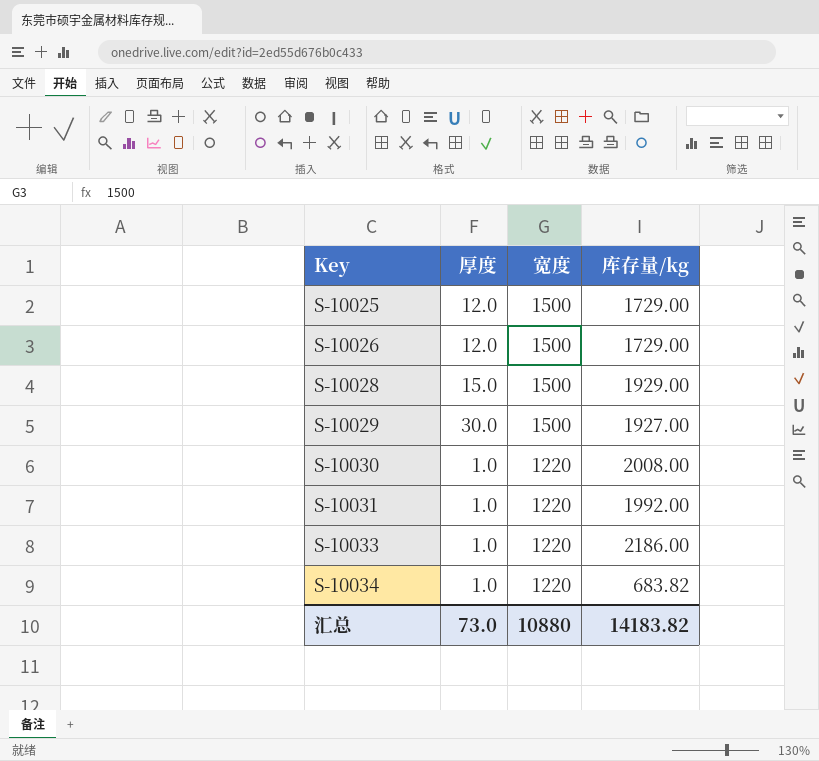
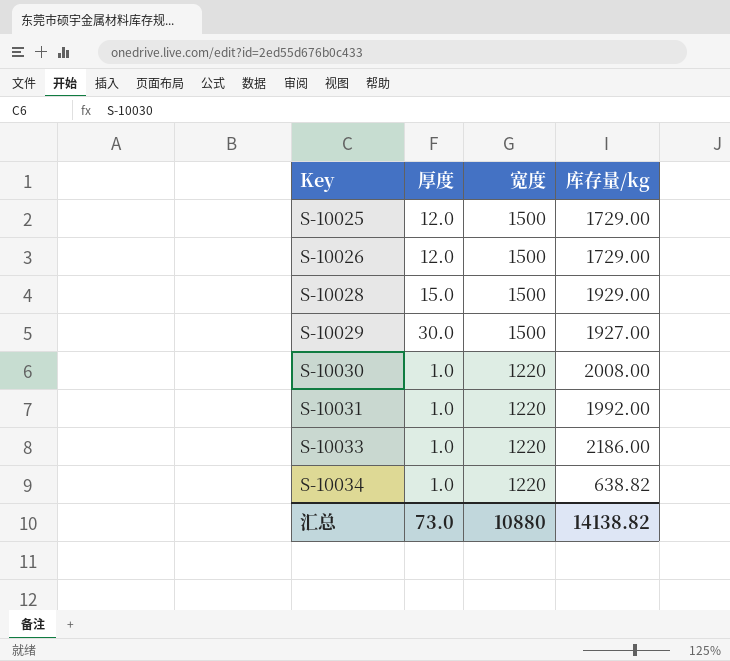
S-10034 | 库存量/kg: 683.82 -> 638.82
汇总 | 库存量/kg: 14183.82 -> 14138.82

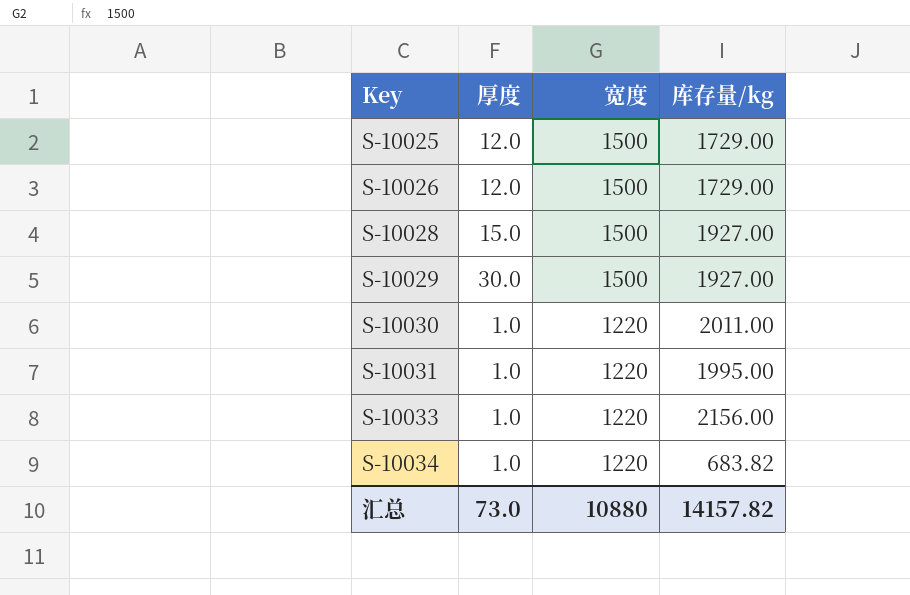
S-10028 | 库存量/kg: 1929.00 -> 1927.00
S-10030 | 库存量/kg: 2008.00 -> 2011.00
S-10031 | 库存量/kg: 1992.00 -> 1995.00
S-10033 | 库存量/kg: 2186.00 -> 2156.00
S-10034 | 库存量/kg: 638.82 -> 683.82
汇总 | 库存量/kg: 14138.82 -> 14157.82

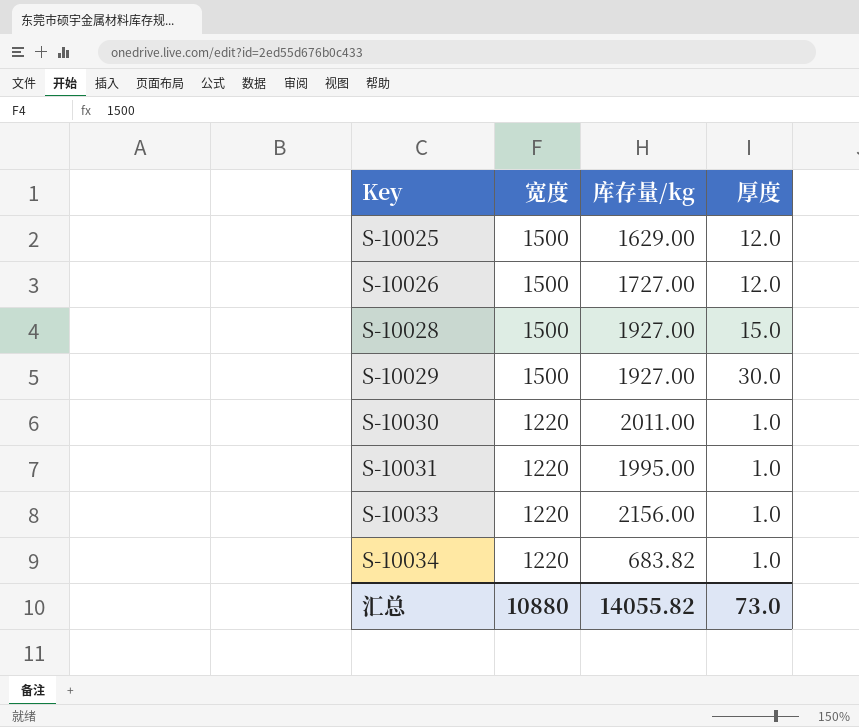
column 厚度 | position: 2 -> 4
S-10025 | 库存量/kg: 1729.00 -> 1629.00
S-10026 | 库存量/kg: 1729.00 -> 1727.00
汇总 | 库存量/kg: 14157.82 -> 14055.82

